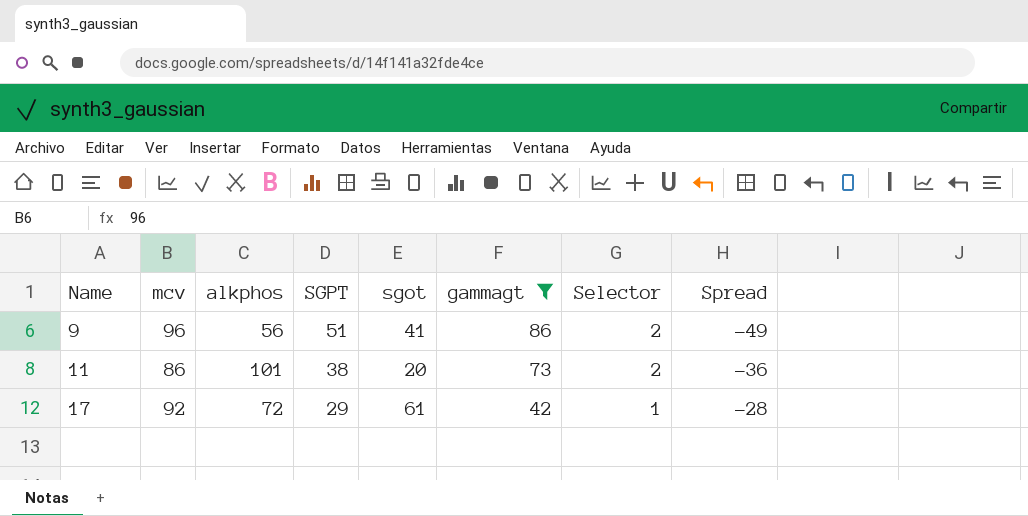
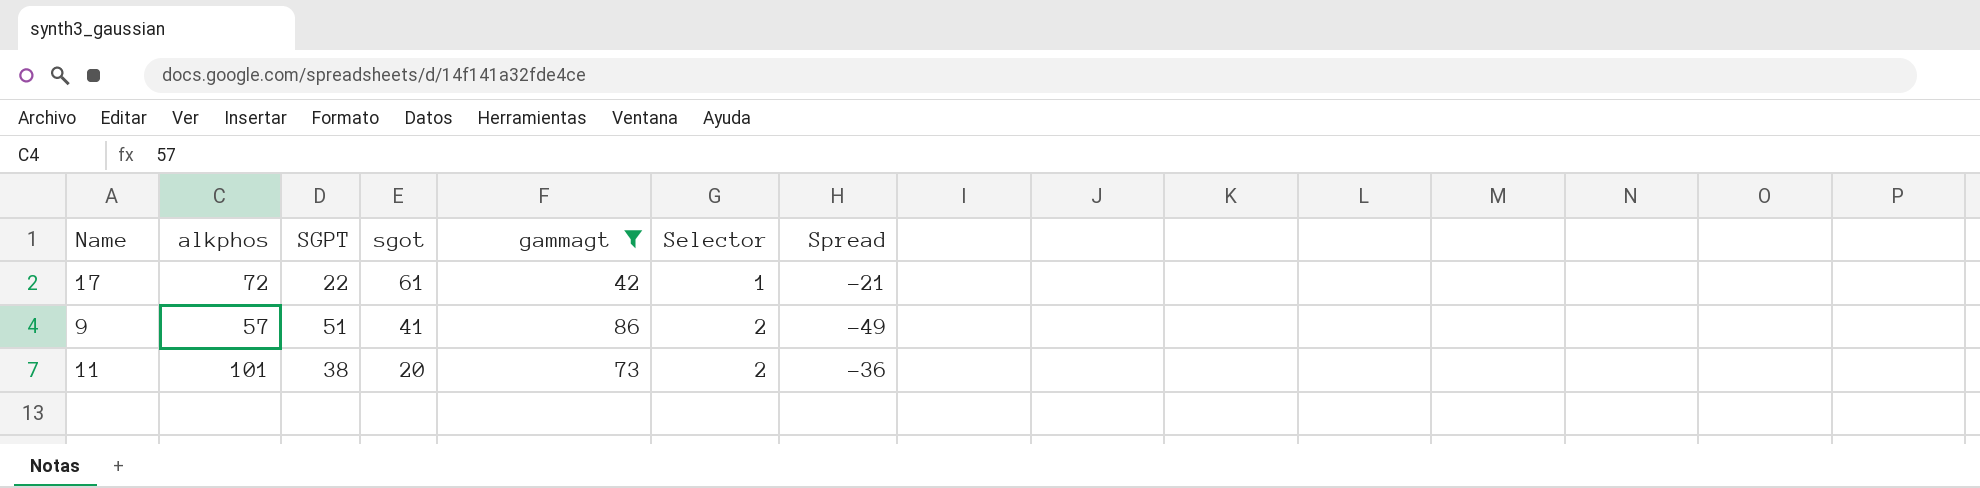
row order: Name ascending -> sgot descending
column mcv | position: 2 -> none
17 | SGPT: 29 -> 22
17 | Spread: -28 -> -21
9 | alkphos: 56 -> 57

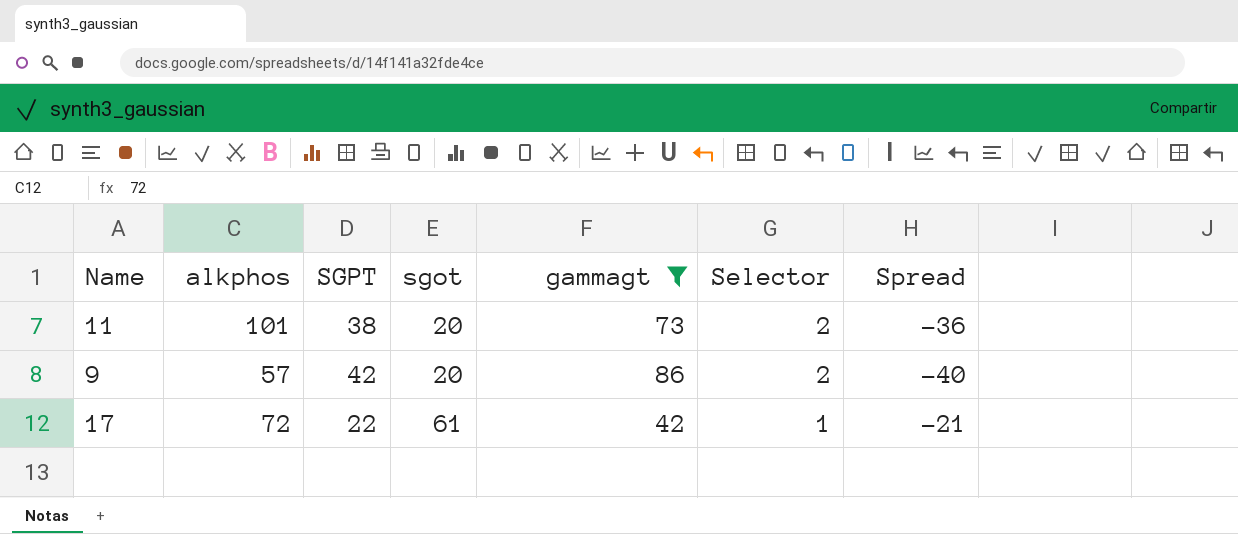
row order: sgot descending -> sgot ascending
9 | SGPT: 51 -> 42
9 | sgot: 41 -> 20
9 | Spread: -49 -> -40

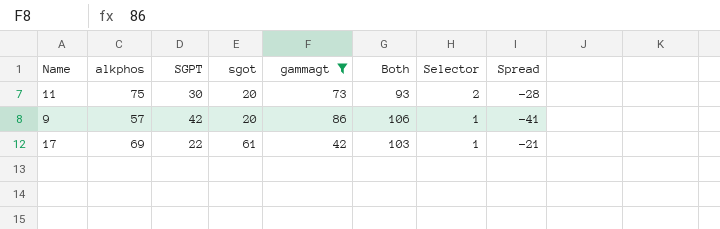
column Both | formula: none -> [sgot] + [gammagt]
11 | alkphos: 101 -> 75
11 | SGPT: 38 -> 30
11 | Spread: -36 -> -28
9 | Selector: 2 -> 1
9 | Spread: -40 -> -41
17 | alkphos: 72 -> 69

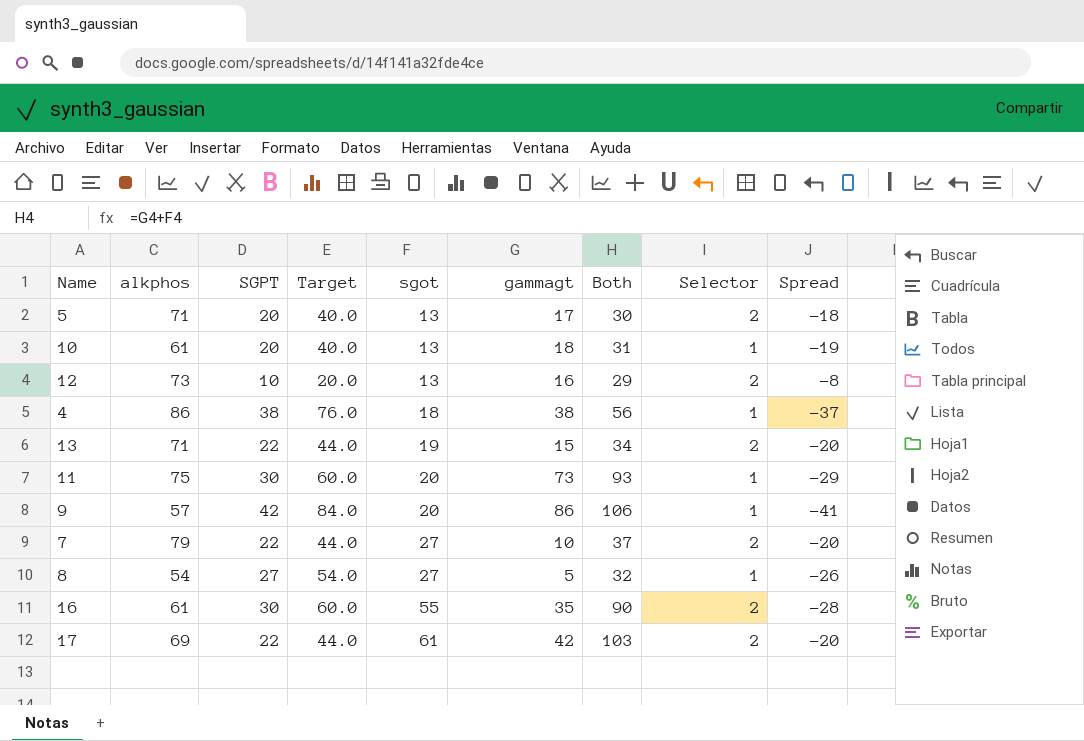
filter: gammagt >= 42 -> none
column Target | formula: none -> [SGPT] * 2
11 | Selector: 2 -> 1
11 | Spread: -28 -> -29
17 | Selector: 1 -> 2
17 | Spread: -21 -> -20

